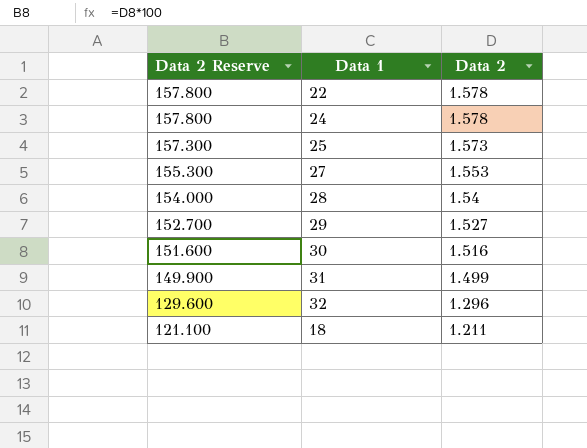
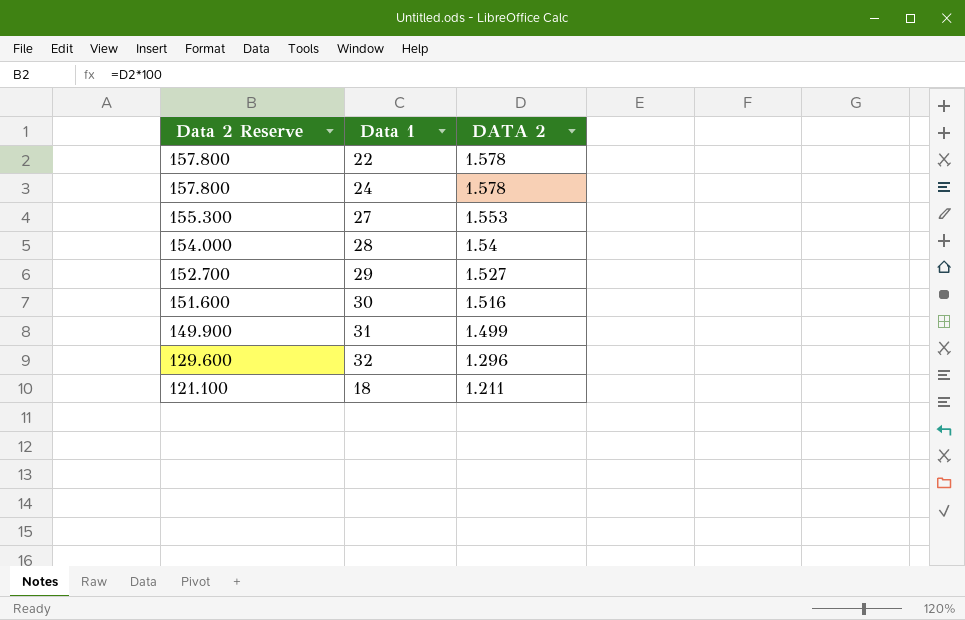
column name: Data 2 -> DATA 2
row 25: 157.300 | 1.573 -> none

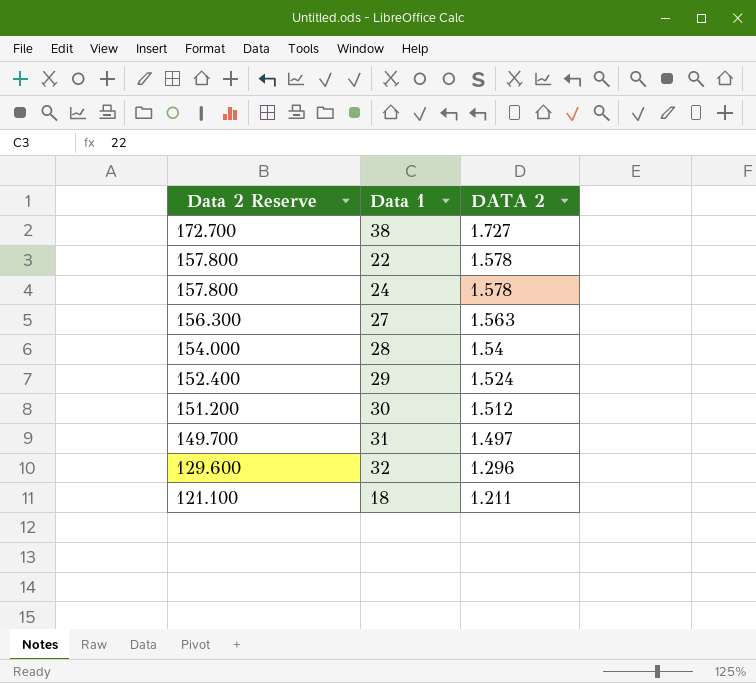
row 38: none -> 172.700 | 1.727
27 | Data 2 Reserve: 155.300 -> 156.300
27 | DATA 2: 1.553 -> 1.563
29 | Data 2 Reserve: 152.700 -> 152.400
29 | DATA 2: 1.527 -> 1.524
30 | Data 2 Reserve: 151.600 -> 151.200
30 | DATA 2: 1.516 -> 1.512
31 | Data 2 Reserve: 149.900 -> 149.700
31 | DATA 2: 1.499 -> 1.497

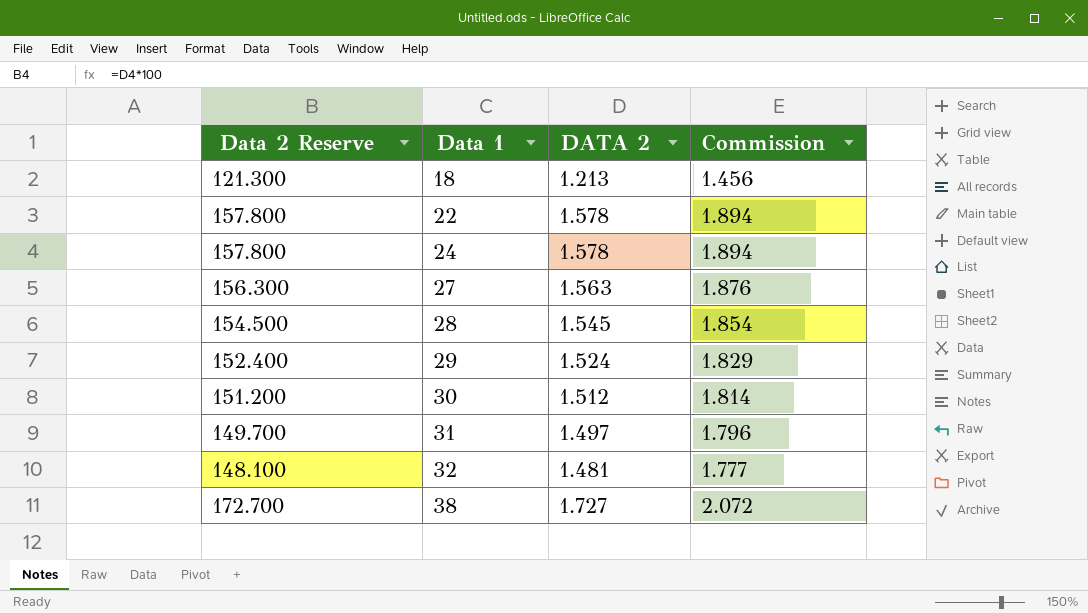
row order: Data 2 Reserve descending -> Data 1 ascending
column Commission | formula: none -> [DATA 2] * 1.2
18 | Data 2 Reserve: 121.100 -> 121.300
18 | DATA 2: 1.211 -> 1.213
28 | Data 2 Reserve: 154.000 -> 154.500
28 | DATA 2: 1.54 -> 1.545
32 | Data 2 Reserve: 129.600 -> 148.100
32 | DATA 2: 1.296 -> 1.481

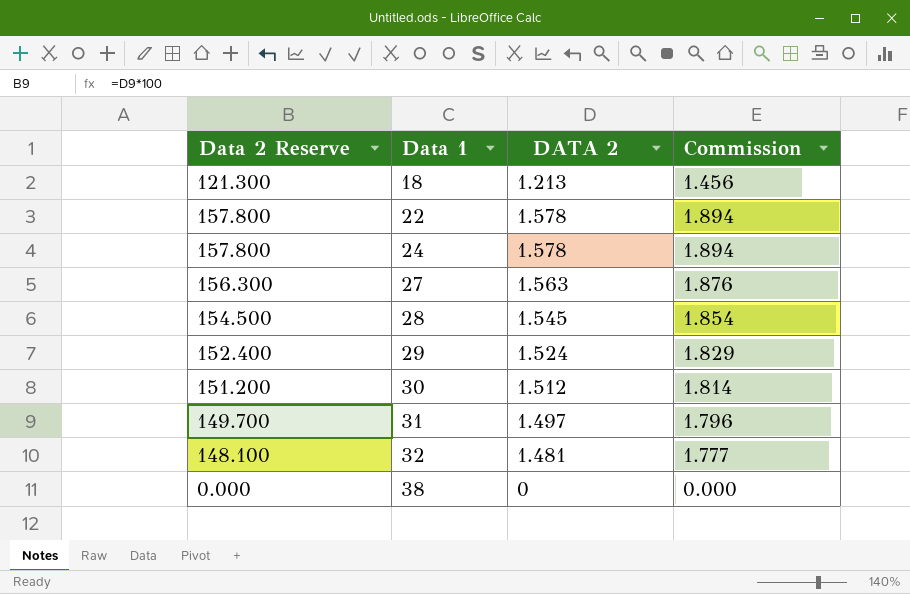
38 | Data 2 Reserve: 172.700 -> 0.000
38 | DATA 2: 1.727 -> 0
38 | Commission: 2.072 -> 0.000

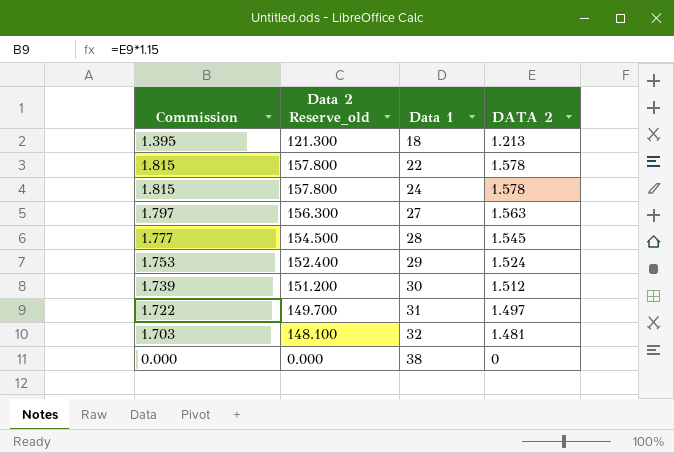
column Commission | formula: [DATA 2] * 1.2 -> [DATA 2] * 1.15
column Commission | position: 4 -> 1
column name: Data 2 Reserve -> Data 2 Reserve_old

